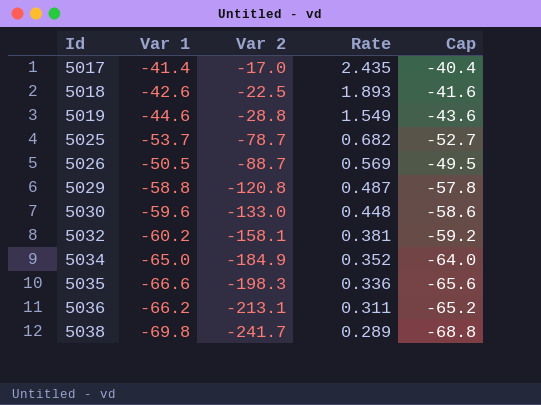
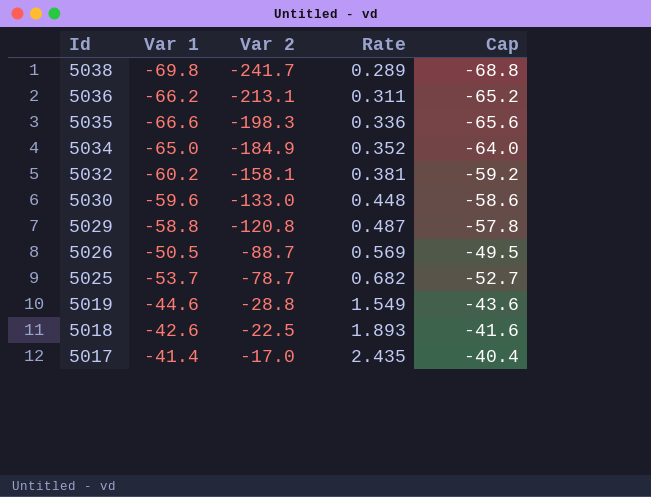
row order: Id ascending -> Id descending

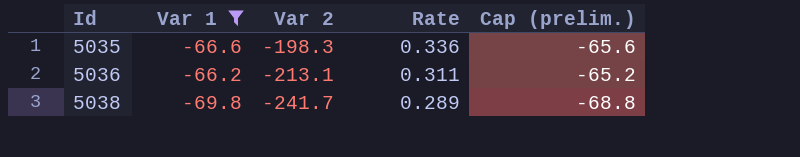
filter: none -> Var 1 <= -66.2
row order: Id descending -> Id ascending
column name: Cap -> Cap (prelim.)

